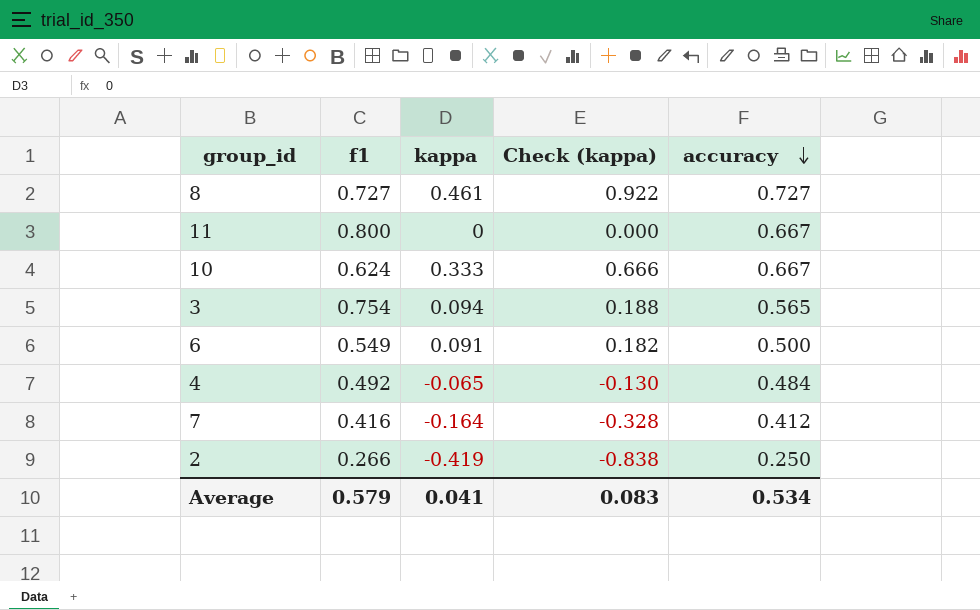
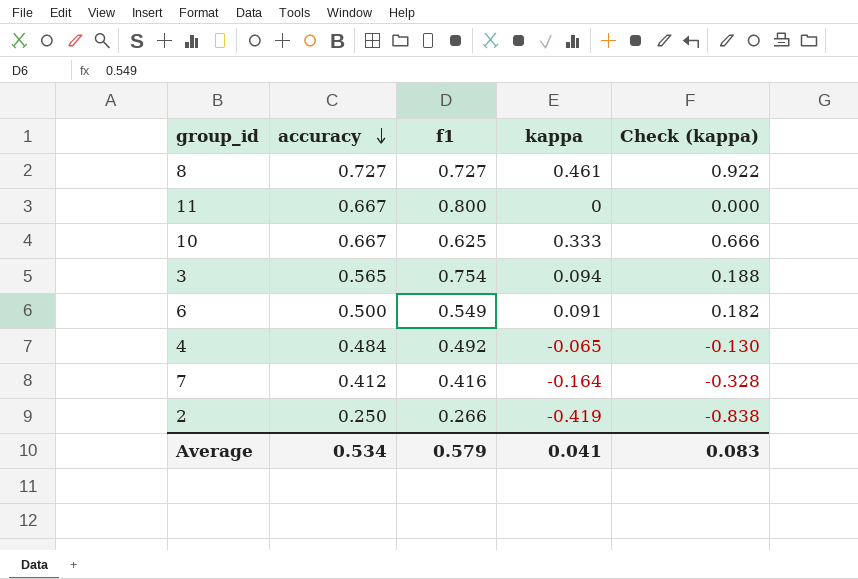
column accuracy | position: 5 -> 2
10 | f1: 0.624 -> 0.625

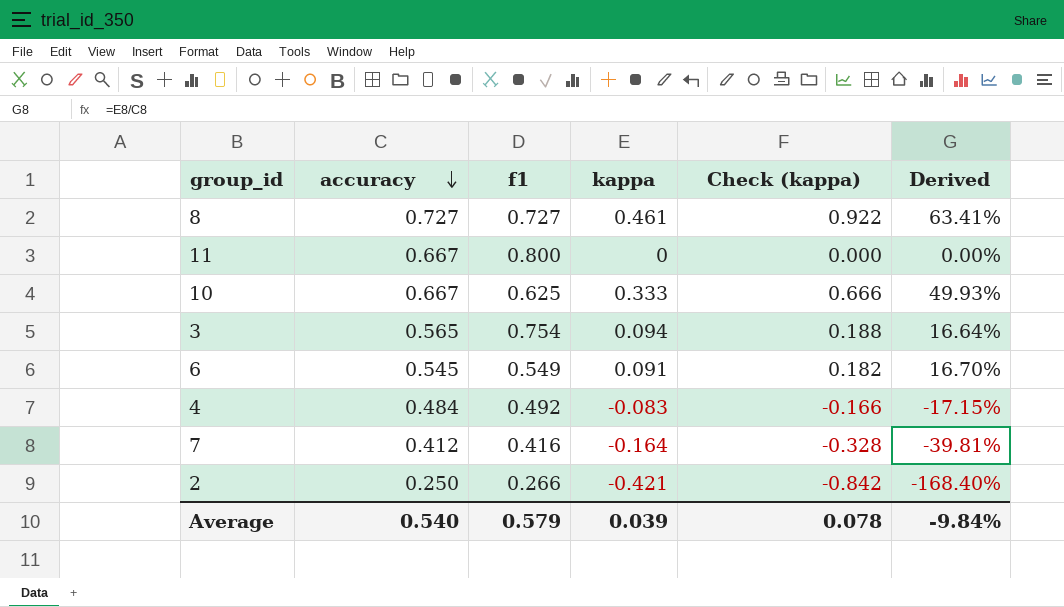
column Derived | formula: none -> [kappa] / [accuracy]
6 | accuracy: 0.500 -> 0.545
4 | kappa: -0.065 -> -0.083
4 | Check (kappa): -0.130 -> -0.166
2 | kappa: -0.419 -> -0.421
2 | Check (kappa): -0.838 -> -0.842
Average | accuracy: 0.534 -> 0.540
Average | kappa: 0.041 -> 0.039
Average | Check (kappa): 0.083 -> 0.078

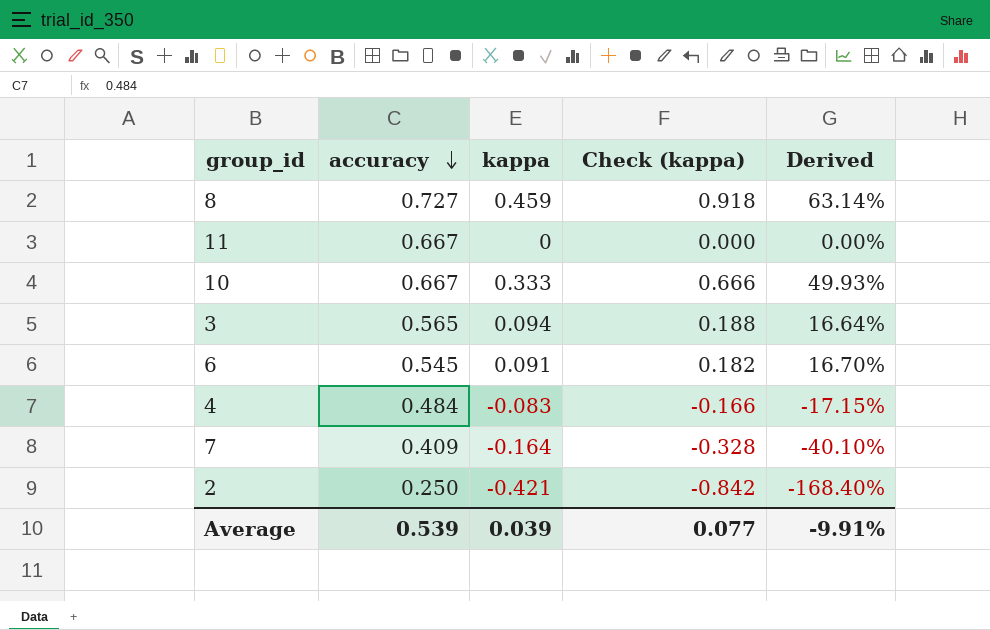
column f1 | position: 3 -> none
8 | kappa: 0.461 -> 0.459
8 | Check (kappa): 0.922 -> 0.918
8 | Derived: 63.41% -> 63.14%
7 | accuracy: 0.412 -> 0.409
7 | Derived: -39.81% -> -40.10%
Average | accuracy: 0.540 -> 0.539
Average | Check (kappa): 0.078 -> 0.077
Average | Derived: -9.84% -> -9.91%

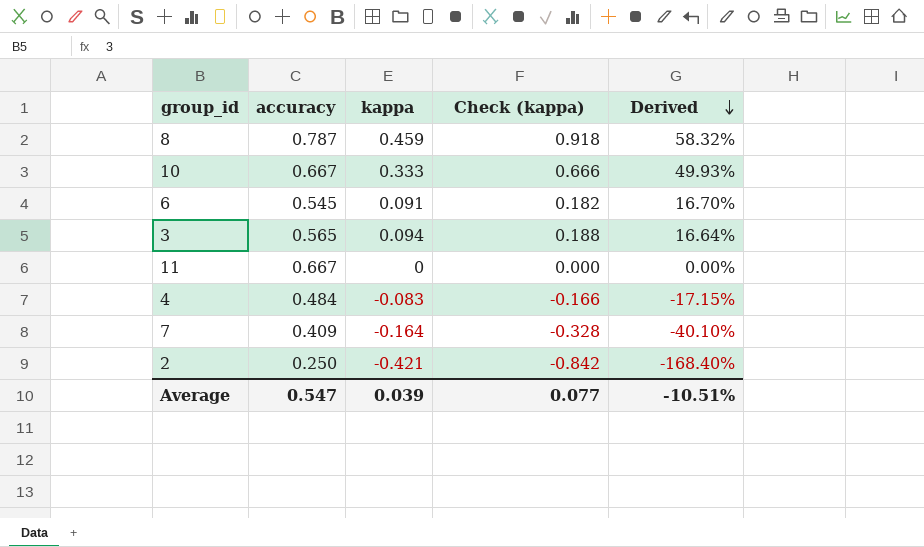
row order: accuracy descending -> Derived descending
8 | accuracy: 0.727 -> 0.787
8 | Derived: 63.14% -> 58.32%
Average | accuracy: 0.539 -> 0.547
Average | Derived: -9.91% -> -10.51%

